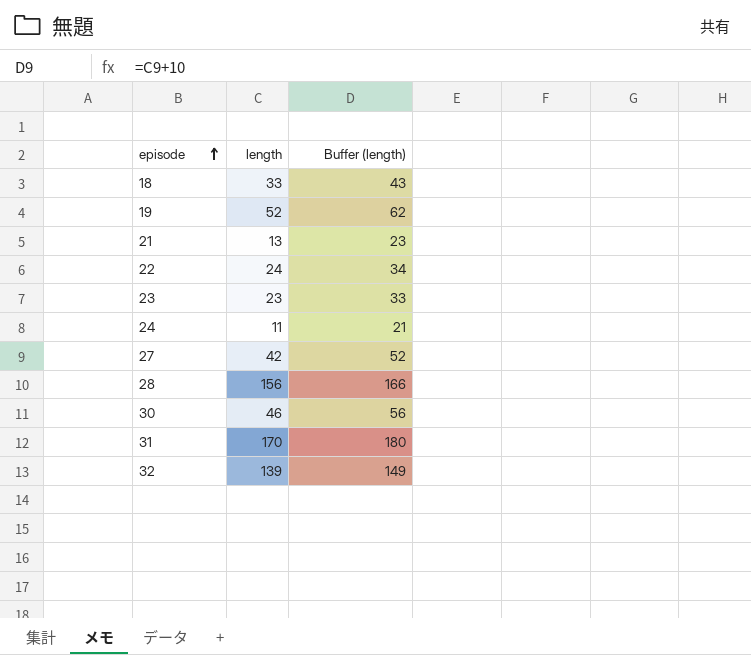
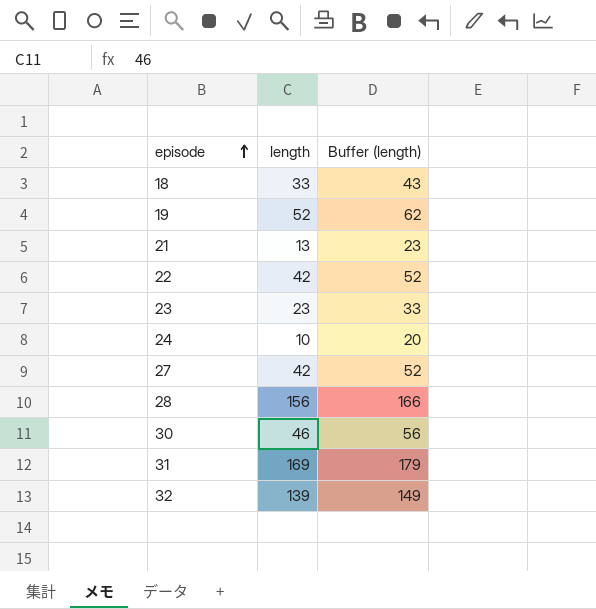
22 | length: 24 -> 42
22 | Buffer (length): 34 -> 52
24 | length: 11 -> 10
24 | Buffer (length): 21 -> 20
31 | length: 170 -> 169
31 | Buffer (length): 180 -> 179

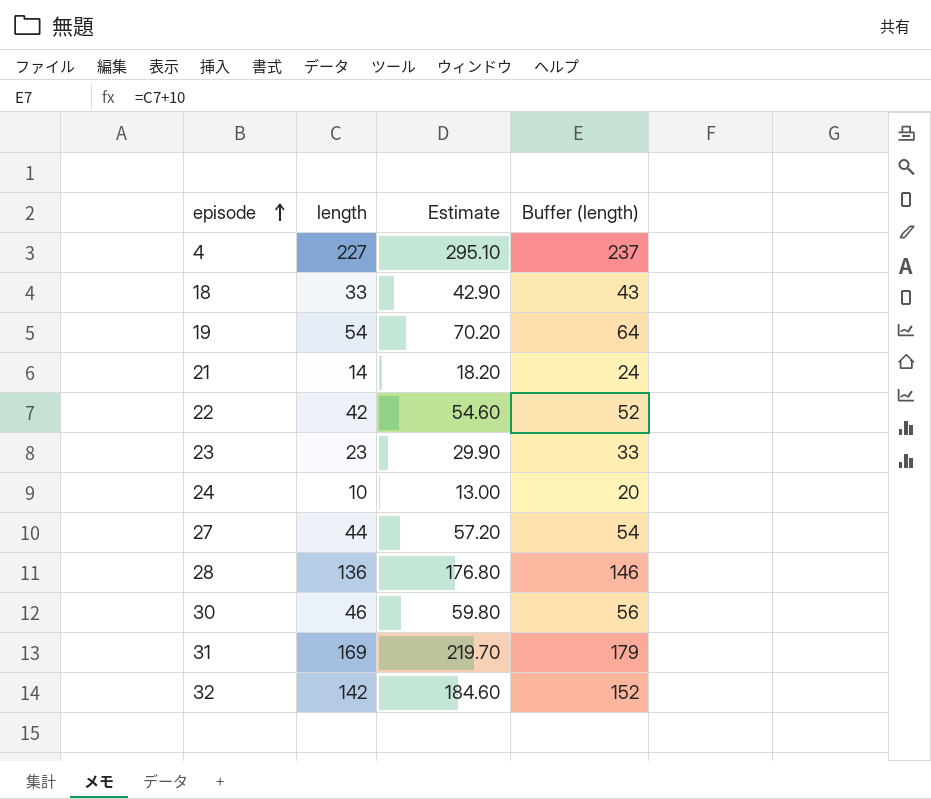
column Estimate | formula: none -> [length] * 1.3
row 4: none -> 227 | 295.10 | 237
19 | length: 52 -> 54
19 | Buffer (length): 62 -> 64
21 | length: 13 -> 14
21 | Buffer (length): 23 -> 24
27 | length: 42 -> 44
27 | Buffer (length): 52 -> 54
28 | length: 156 -> 136
28 | Buffer (length): 166 -> 146
32 | length: 139 -> 142
32 | Buffer (length): 149 -> 152

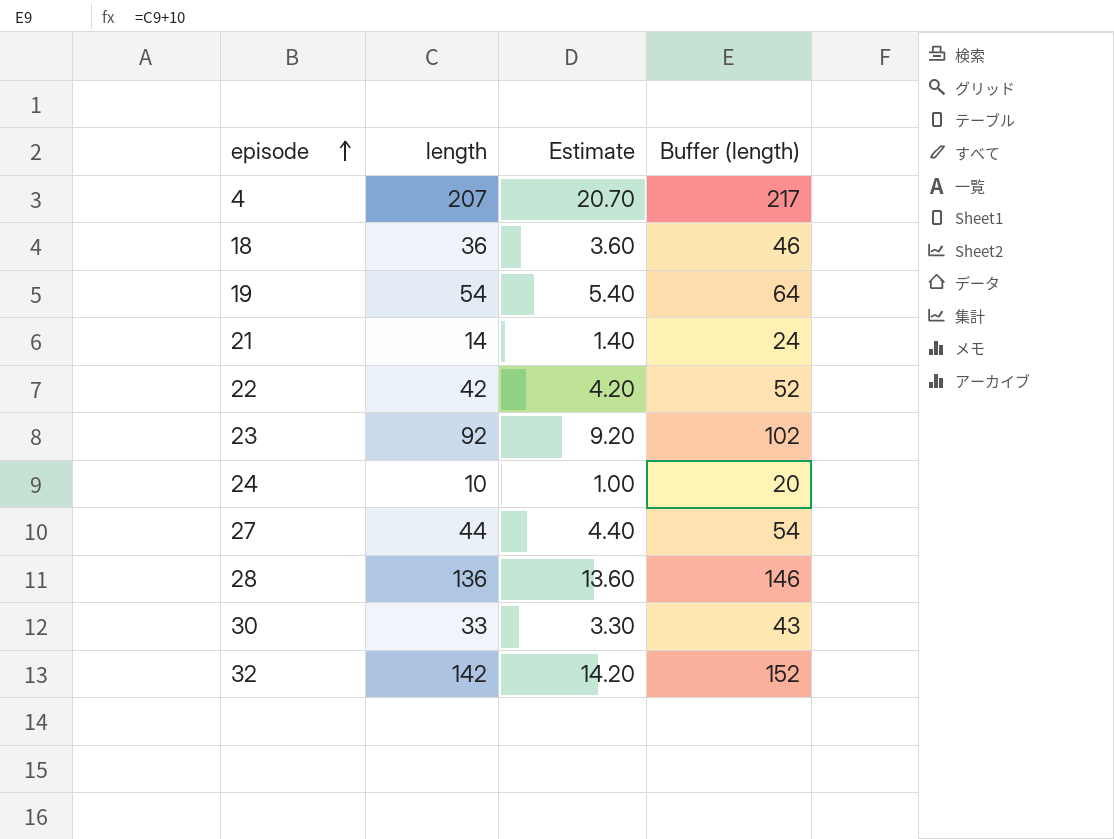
column Estimate | formula: [length] * 1.3 -> [length] * 0.1
row 31: 169 | 219.70 | 179 -> none
4 | length: 227 -> 207
4 | Buffer (length): 237 -> 217
18 | length: 33 -> 36
18 | Buffer (length): 43 -> 46
23 | length: 23 -> 92
23 | Buffer (length): 33 -> 102
30 | length: 46 -> 33
30 | Buffer (length): 56 -> 43

